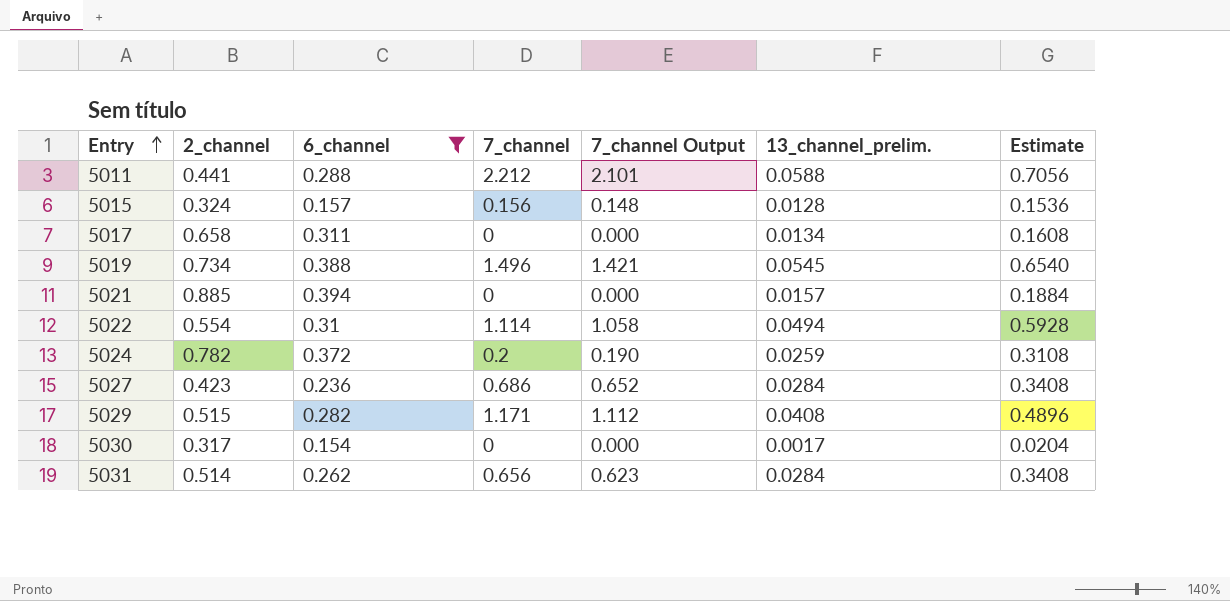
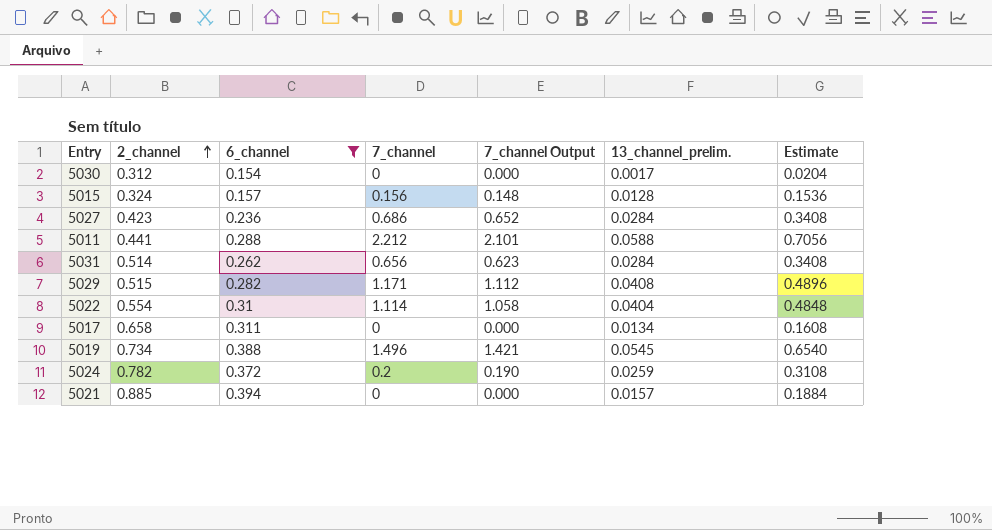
row order: Entry ascending -> 2_channel ascending
5030 | 2_channel: 0.317 -> 0.312
5022 | 13_channel_prelim.: 0.0494 -> 0.0404
5022 | Estimate: 0.5928 -> 0.4848

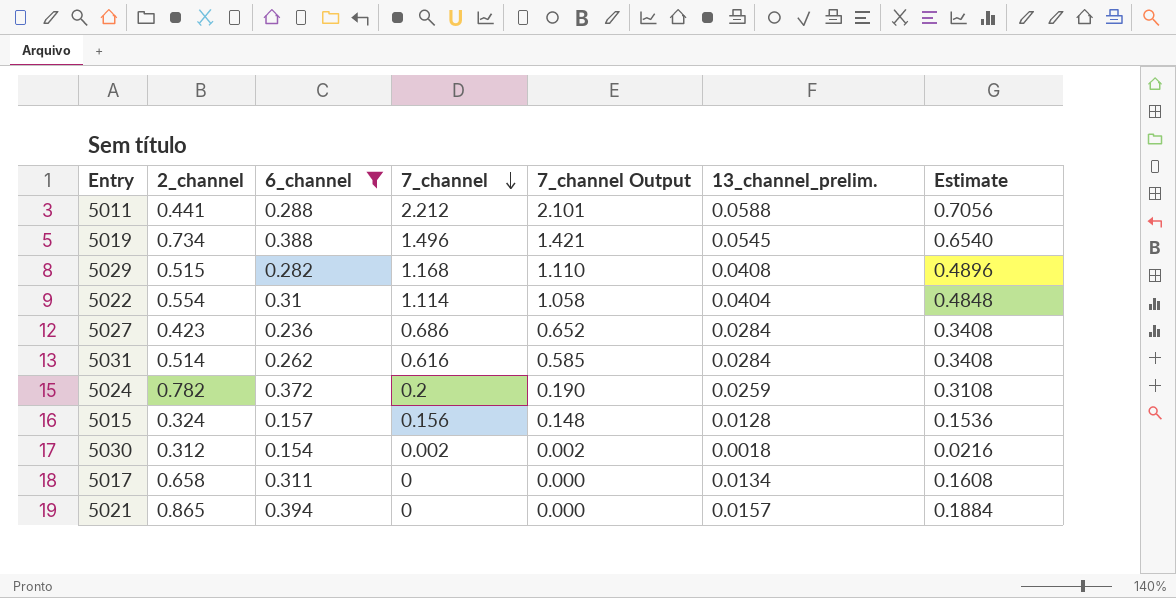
row order: 2_channel ascending -> 7_channel descending
5029 | 7_channel: 1.171 -> 1.168
5029 | 7_channel Output: 1.112 -> 1.110
5031 | 7_channel: 0.656 -> 0.616
5031 | 7_channel Output: 0.623 -> 0.585
5030 | 7_channel: 0 -> 0.002
5030 | 7_channel Output: 0.000 -> 0.002
5030 | 13_channel_prelim.: 0.0017 -> 0.0018
5030 | Estimate: 0.0204 -> 0.0216
5021 | 2_channel: 0.885 -> 0.865

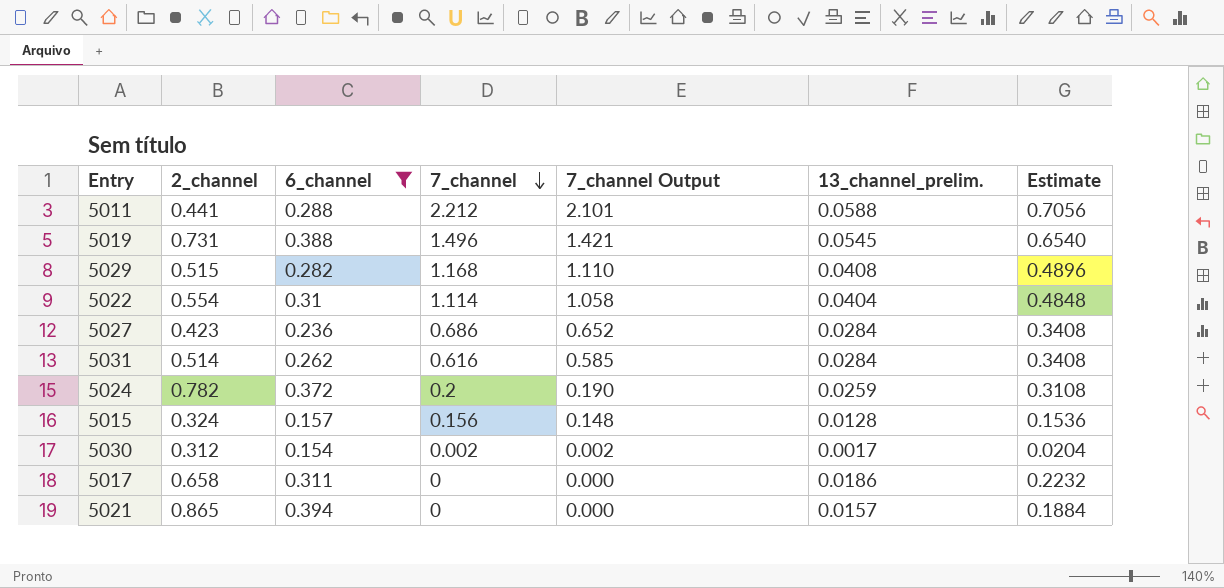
5019 | 2_channel: 0.734 -> 0.731
5030 | 13_channel_prelim.: 0.0018 -> 0.0017
5030 | Estimate: 0.0216 -> 0.0204
5017 | 13_channel_prelim.: 0.0134 -> 0.0186
5017 | Estimate: 0.1608 -> 0.2232

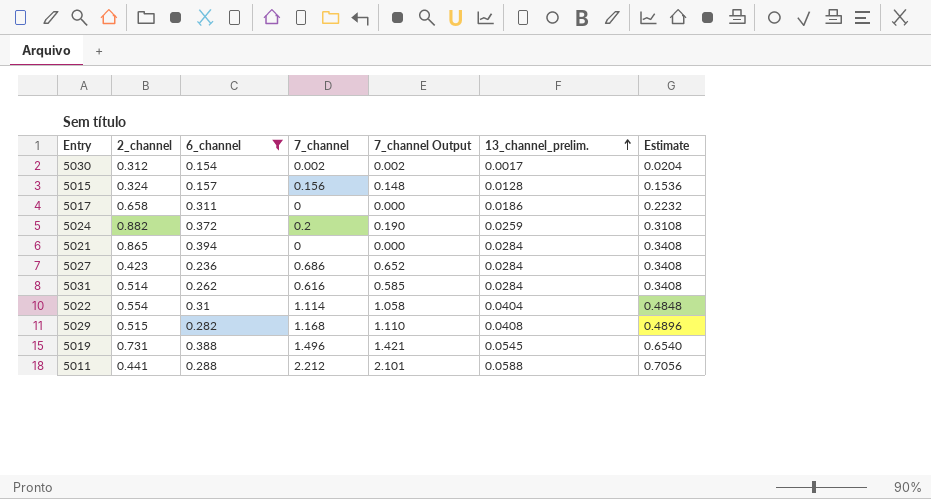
row order: 7_channel descending -> 13_channel_prelim. ascending
5024 | 2_channel: 0.782 -> 0.882
5021 | 13_channel_prelim.: 0.0157 -> 0.0284
5021 | Estimate: 0.1884 -> 0.3408

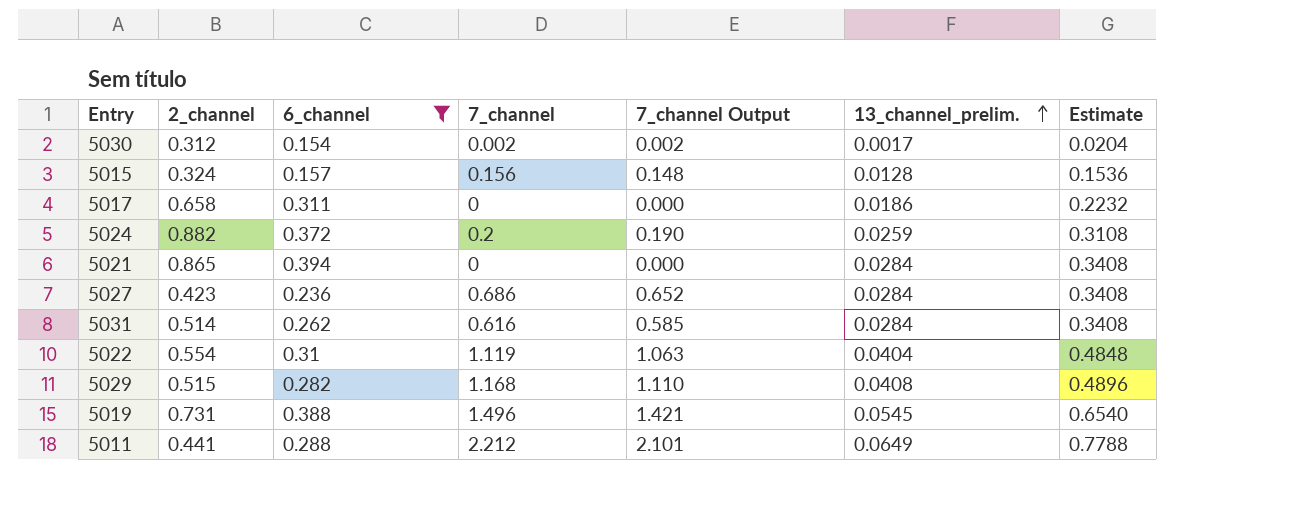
5022 | 7_channel: 1.114 -> 1.119
5022 | 7_channel Output: 1.058 -> 1.063
5011 | 13_channel_prelim.: 0.0588 -> 0.0649
5011 | Estimate: 0.7056 -> 0.7788

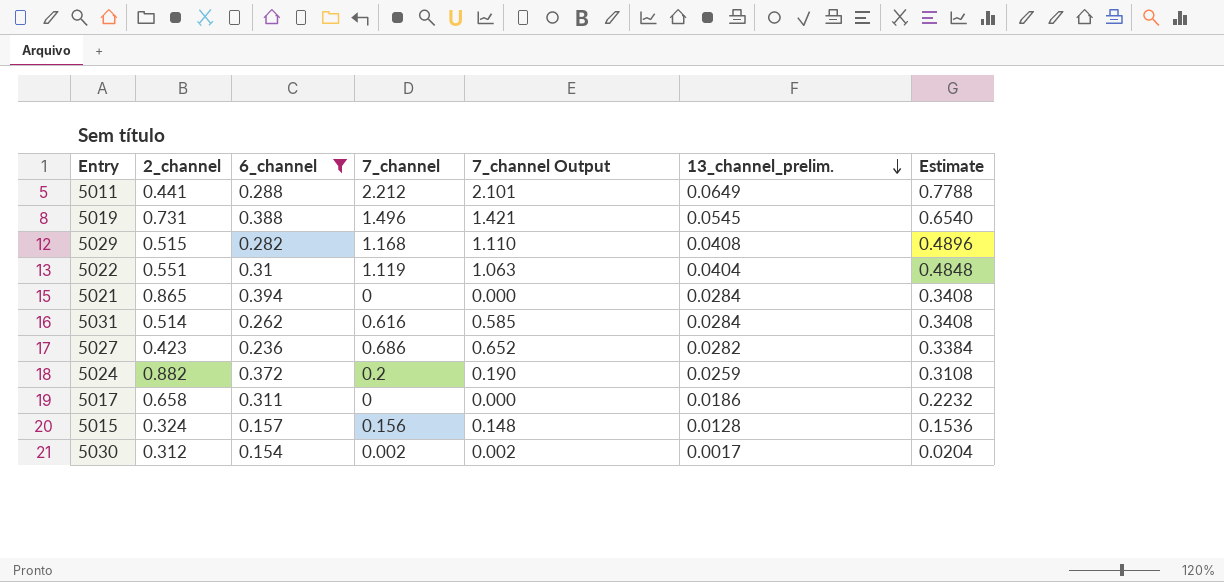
row order: 13_channel_prelim. ascending -> 13_channel_prelim. descending
5022 | 2_channel: 0.554 -> 0.551
5027 | 13_channel_prelim.: 0.0284 -> 0.0282
5027 | Estimate: 0.3408 -> 0.3384

